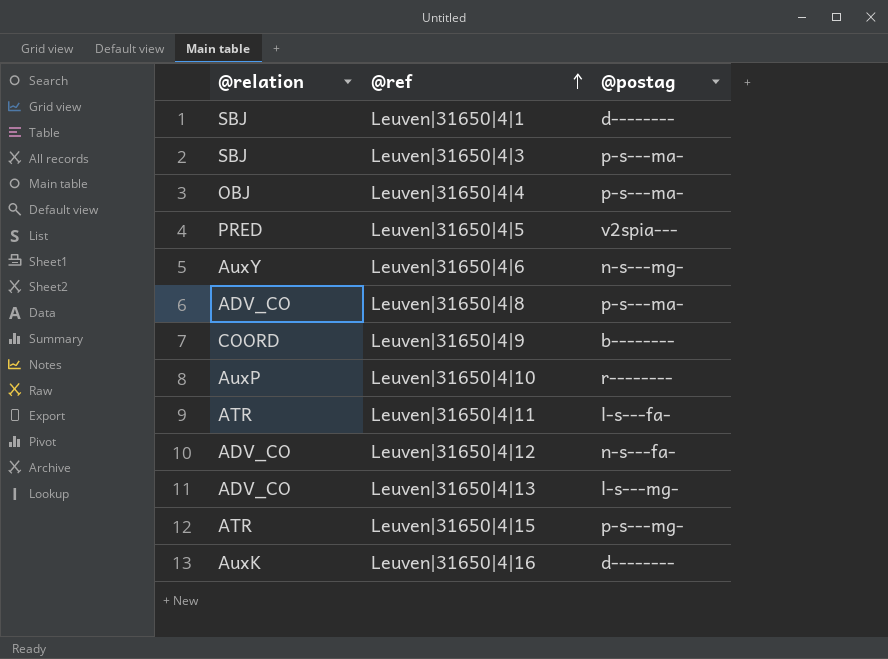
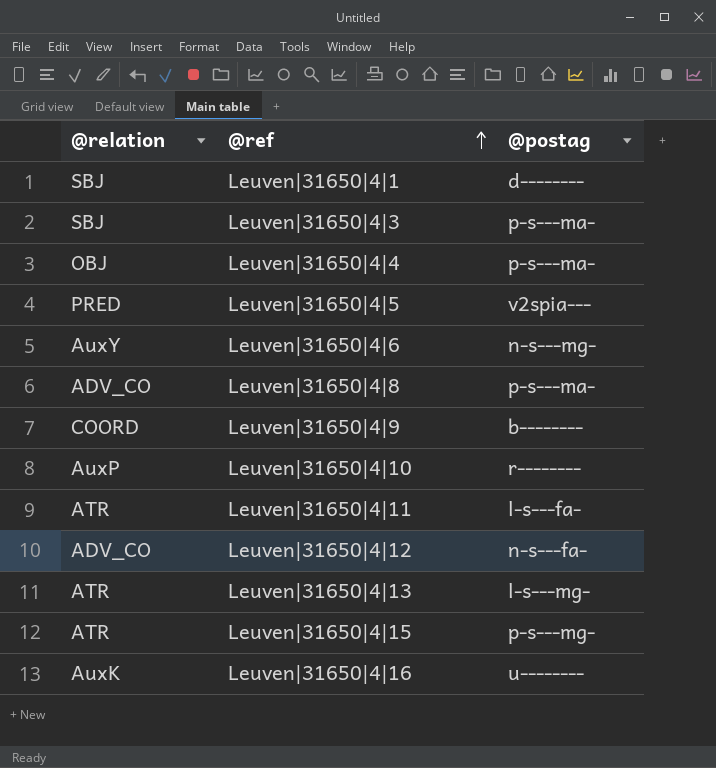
Leuven|31650|4|13 | @relation: ADV_CO -> ATR
Leuven|31650|4|16 | @postag: d-------- -> u--------

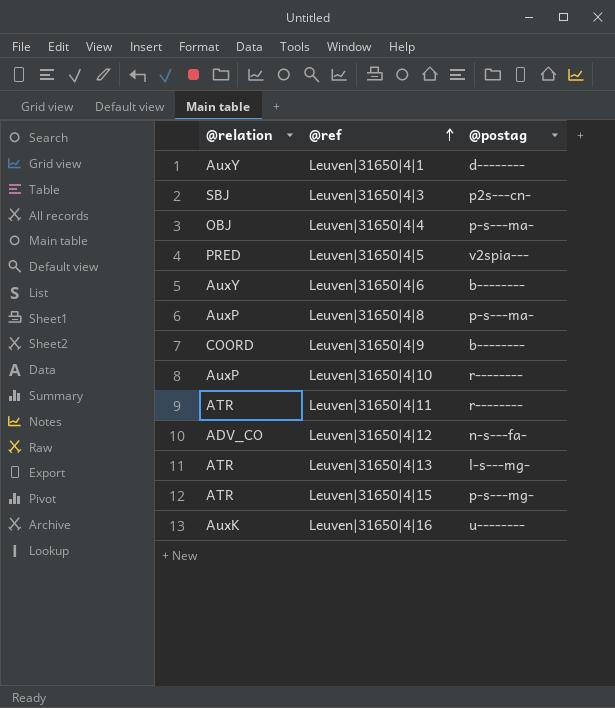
Leuven|31650|4|1 | @relation: SBJ -> AuxY
Leuven|31650|4|3 | @postag: p-s---ma- -> p2s---cn-
Leuven|31650|4|6 | @postag: n-s---mg- -> b--------
Leuven|31650|4|8 | @relation: ADV_CO -> AuxP
Leuven|31650|4|11 | @postag: l-s---fa- -> r--------

